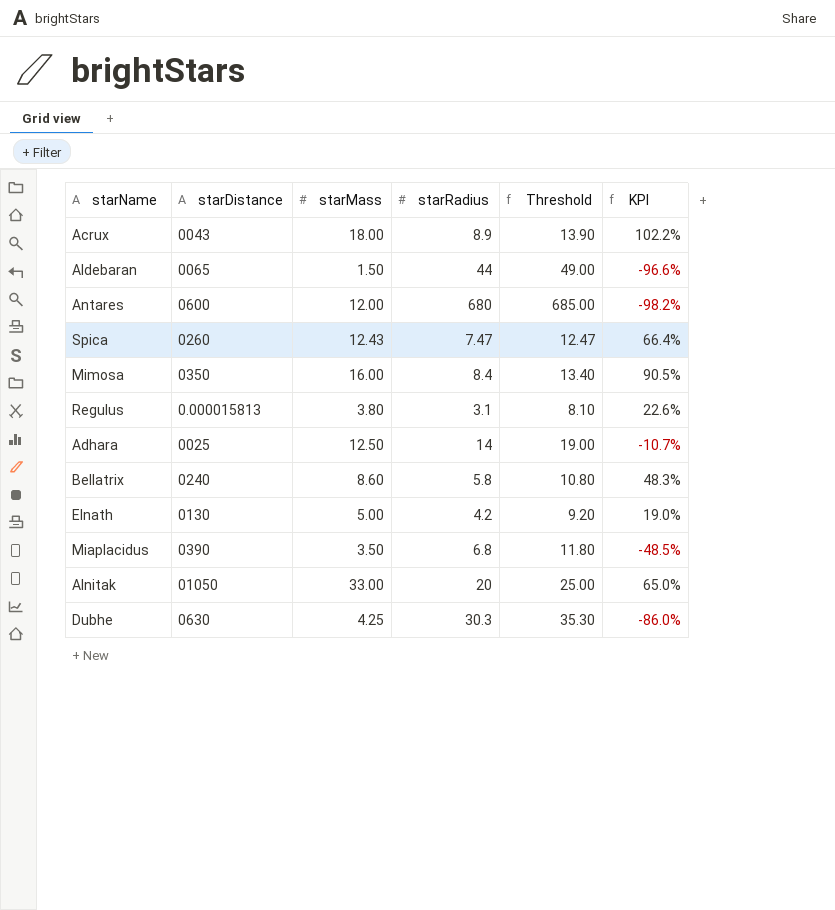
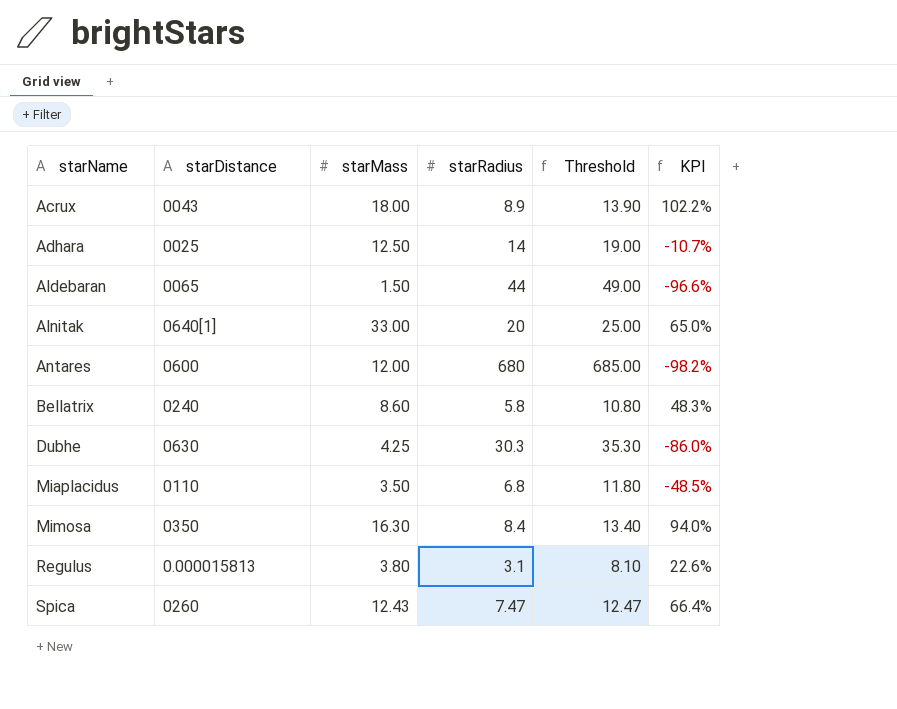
row order: none -> starName ascending
row Elnath: 0130 | 5.00 | 4.2 | 9.20 | 19.0% -> none
Alnitak | starDistance: 01050 -> 0640[1]
Miaplacidus | starDistance: 0390 -> 0110
Mimosa | starMass: 16.00 -> 16.30
Mimosa | KPI: 90.5% -> 94.0%

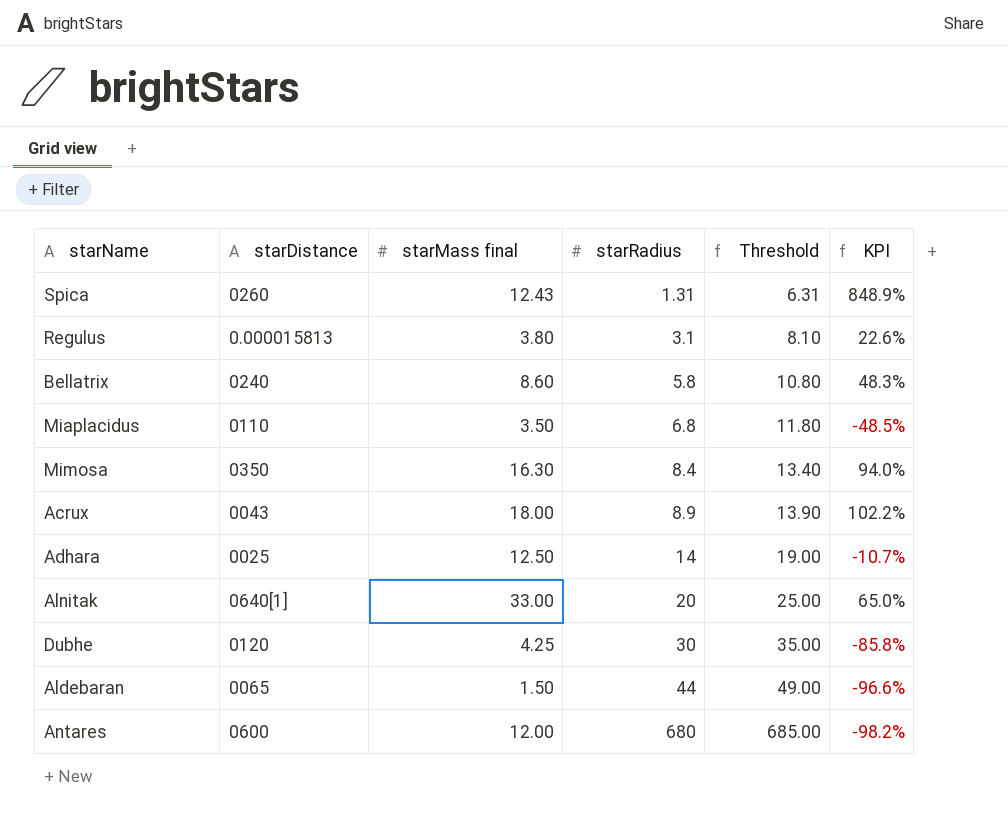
row order: starName ascending -> starRadius ascending
column name: starMass -> starMass final
Spica | starRadius: 7.47 -> 1.31
Spica | Threshold: 12.47 -> 6.31
Spica | KPI: 66.4% -> 848.9%
Dubhe | starDistance: 0630 -> 0120
Dubhe | starRadius: 30.3 -> 30
Dubhe | Threshold: 35.30 -> 35.00
Dubhe | KPI: -86.0% -> -85.8%

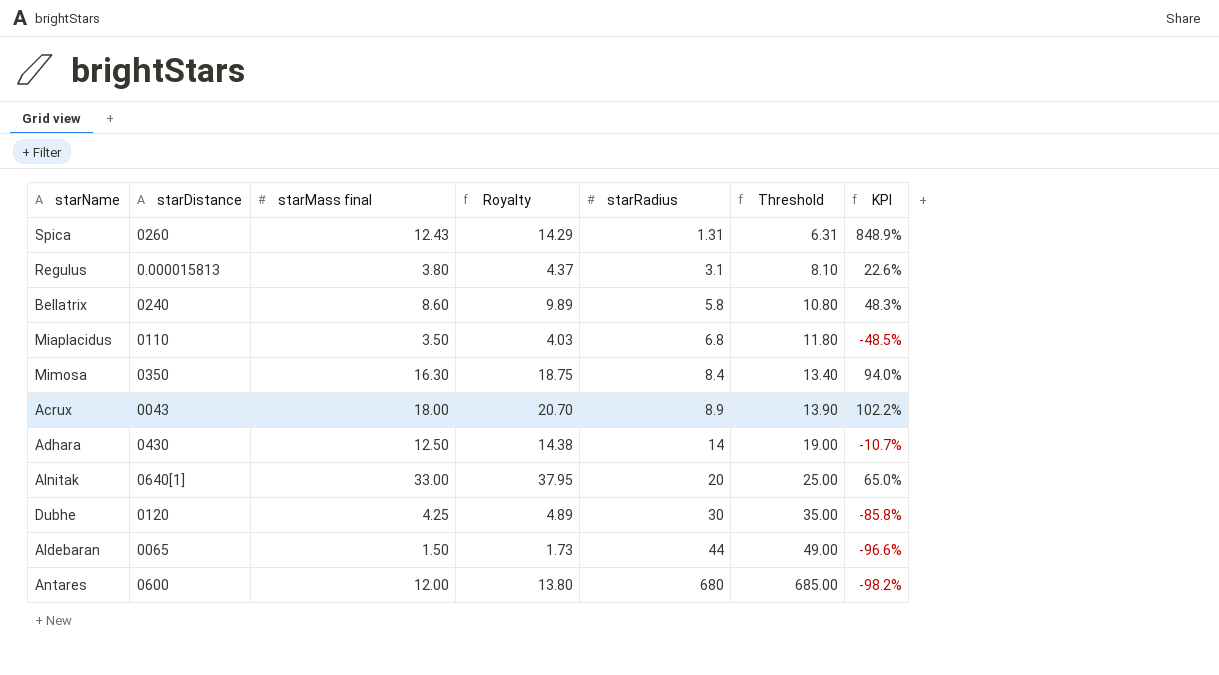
column Royalty | formula: none -> [starMass final] * 1.15
Adhara | starDistance: 0025 -> 0430

